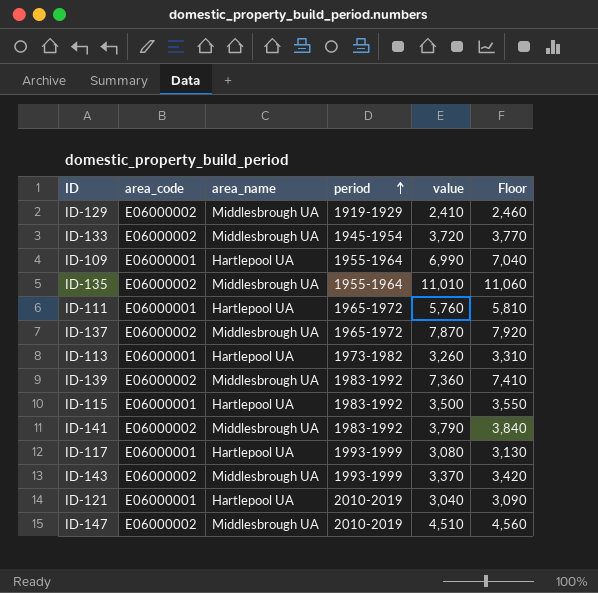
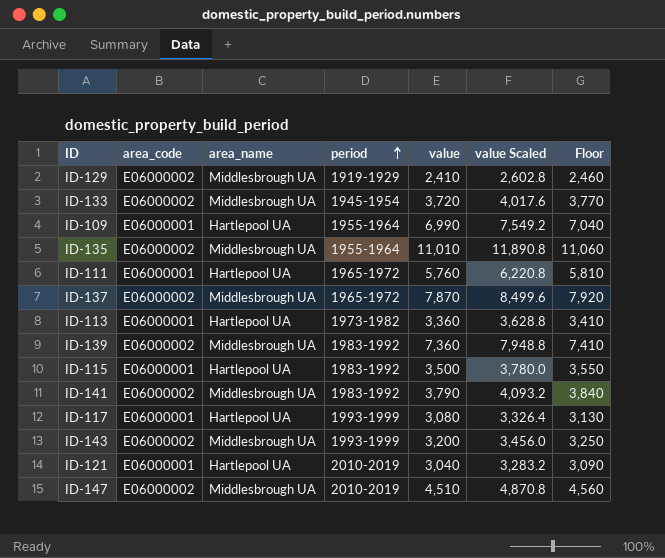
column value Scaled | formula: none -> [value] * 1.08
ID-113 | value: 3,260 -> 3,360
ID-113 | Floor: 3,310 -> 3,410
ID-143 | value: 3,370 -> 3,200
ID-143 | Floor: 3,420 -> 3,250

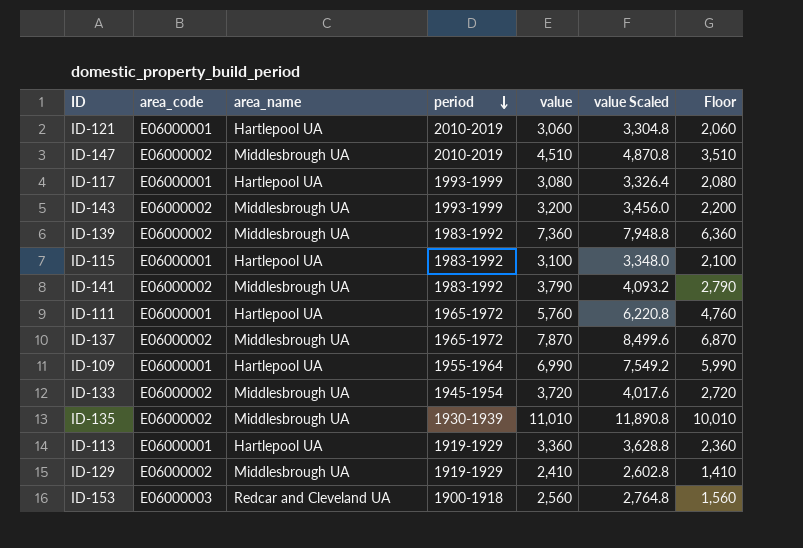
row order: period ascending -> period descending
column Floor | formula: [value] + 50 -> [value] - 1000
ID-121 | value: 3,040 -> 3,060
ID-121 | value Scaled: 3,283.2 -> 3,304.8
ID-115 | value: 3,500 -> 3,100
ID-115 | value Scaled: 3,780.0 -> 3,348.0
ID-135 | period: 1955-1964 -> 1930-1939
ID-113 | period: 1973-1982 -> 1919-1929
row ID-153: none -> E06000003 | Redcar and Cleveland UA | 1900-1918 | 2,560 | 2,764.8 | 1,560

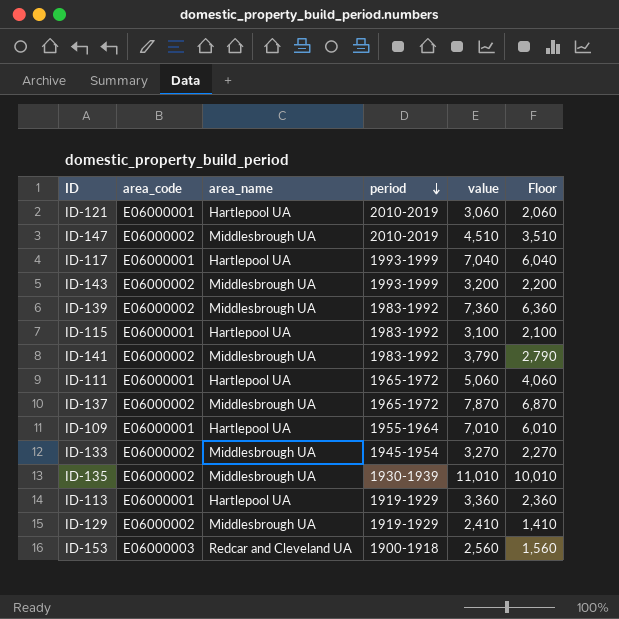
column value Scaled | formula: [value] * 1.08 -> none
ID-117 | value: 3,080 -> 7,040
ID-117 | Floor: 2,080 -> 6,040
ID-111 | value: 5,760 -> 5,060
ID-111 | Floor: 4,760 -> 4,060
ID-109 | value: 6,990 -> 7,010
ID-109 | Floor: 5,990 -> 6,010
ID-133 | value: 3,720 -> 3,270
ID-133 | Floor: 2,720 -> 2,270

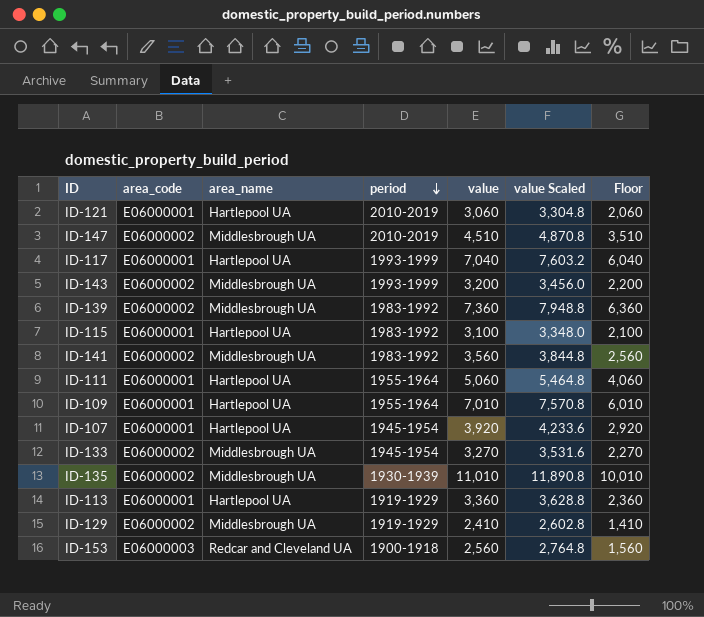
column value Scaled | formula: none -> [value] * 1.08
row ID-137: E06000002 | Middlesbrough UA | 1965-1972 | 7,870 | 6,870 -> none
ID-141 | value: 3,790 -> 3,560
ID-141 | Floor: 2,790 -> 2,560
ID-111 | period: 1965-1972 -> 1955-1964
row ID-107: none -> E06000001 | Hartlepool UA | 1945-1954 | 3,920 | 4,233.6 | 2,920

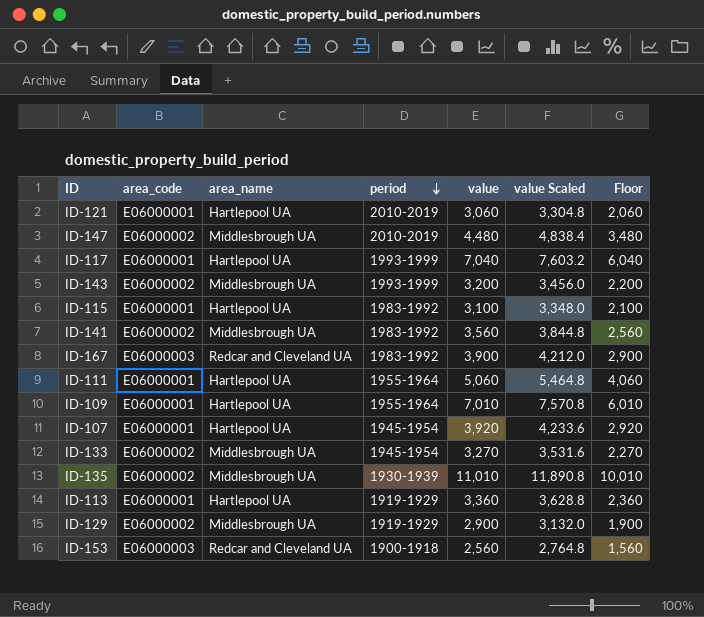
row ID-139: E06000002 | Middlesbrough UA | 1983-1992 | 7,360 | 7,948.8 | 6,360 -> none
ID-147 | value: 4,510 -> 4,480
ID-147 | value Scaled: 4,870.8 -> 4,838.4
ID-147 | Floor: 3,510 -> 3,480
row ID-167: none -> E06000003 | Redcar and Cleveland UA | 1983-1992 | 3,900 | 4,212.0 | 2,900
ID-129 | value: 2,410 -> 2,900
ID-129 | value Scaled: 2,602.8 -> 3,132.0
ID-129 | Floor: 1,410 -> 1,900

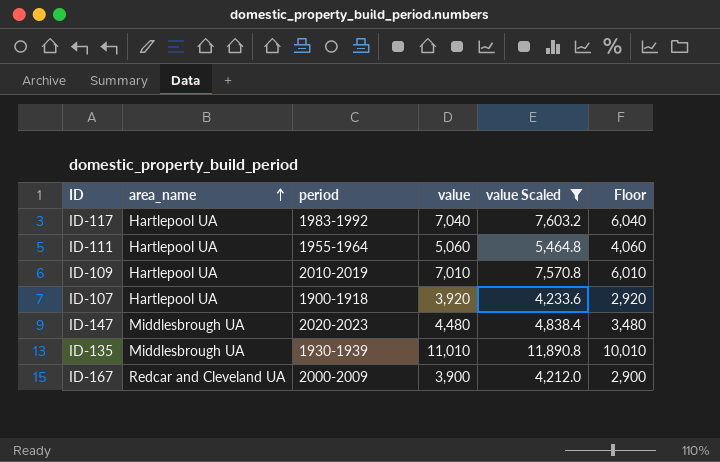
filter: none -> value Scaled >= 4,212.0
row order: period descending -> area_name ascending
column area_code | position: 2 -> none
ID-117 | period: 1993-1999 -> 1983-1992
ID-109 | period: 1955-1964 -> 2010-2019
ID-107 | period: 1945-1954 -> 1900-1918
ID-147 | period: 2010-2019 -> 2020-2023
ID-167 | period: 1983-1992 -> 2000-2009

